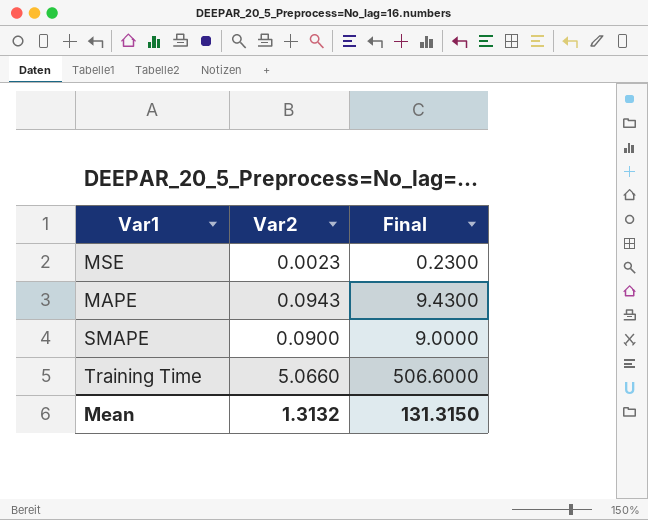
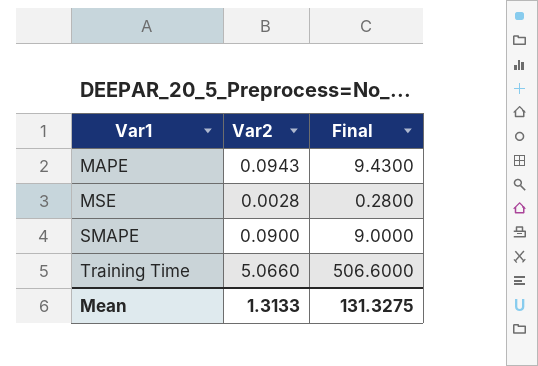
row order: none -> Var1 ascending
MSE | Var2: 0.0023 -> 0.0028
MSE | Final: 0.2300 -> 0.2800
Mean | Var2: 1.3132 -> 1.3133
Mean | Final: 131.3150 -> 131.3275

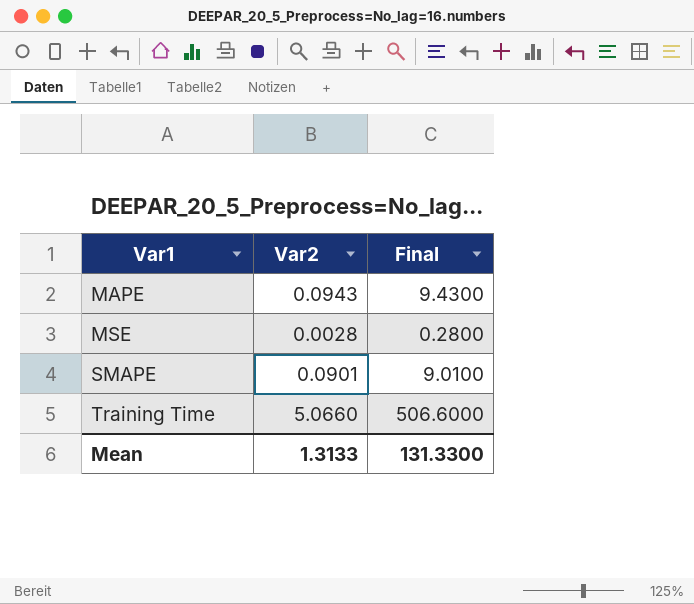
SMAPE | Var2: 0.0900 -> 0.0901
SMAPE | Final: 9.0000 -> 9.0100
Mean | Final: 131.3275 -> 131.3300

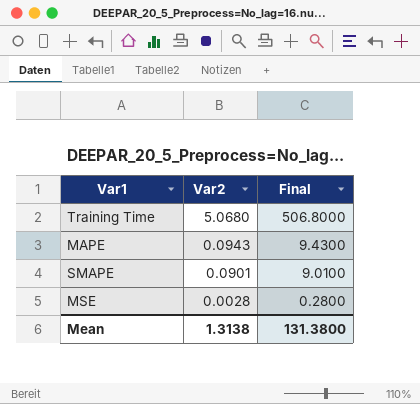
row order: Var1 ascending -> Var2 descending
Training Time | Var2: 5.0660 -> 5.0680
Training Time | Final: 506.6000 -> 506.8000
Mean | Var2: 1.3133 -> 1.3138
Mean | Final: 131.3300 -> 131.3800

